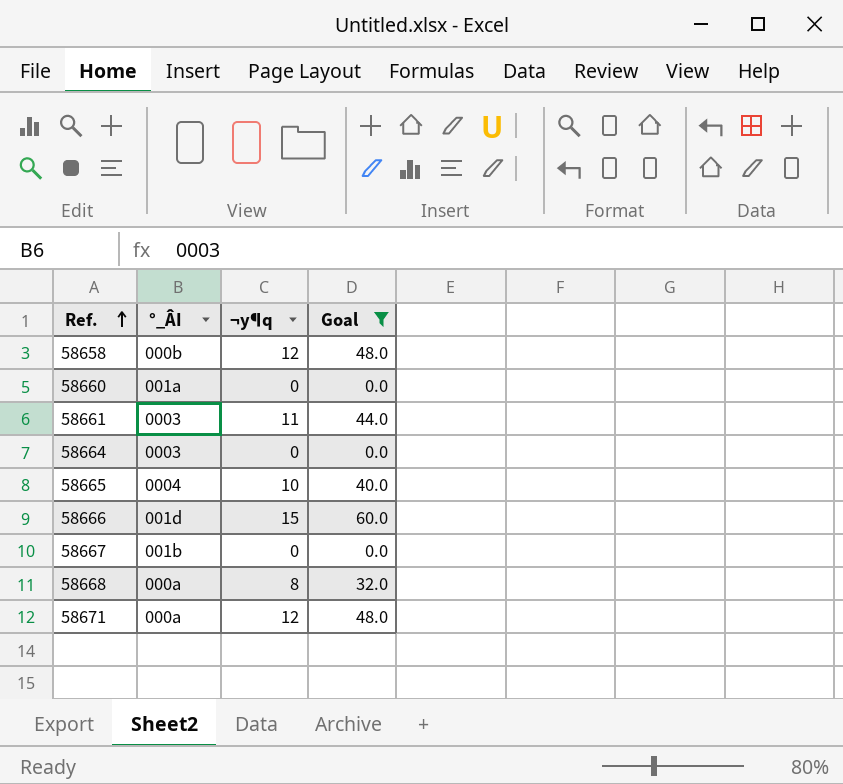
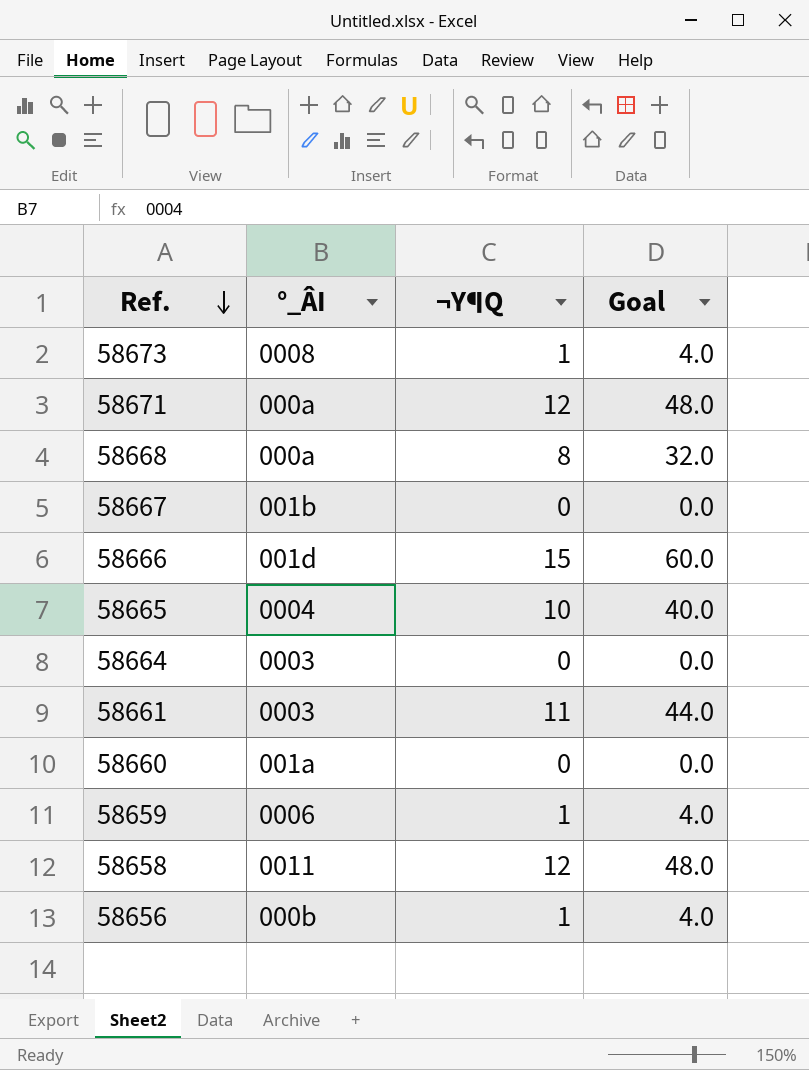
filter: Goal != 4.0 -> none
row order: Ref. ascending -> Ref. descending
column name: ¬y¶q -> ¬Y¶Q
58658 | °_ÂI: 000b -> 0011

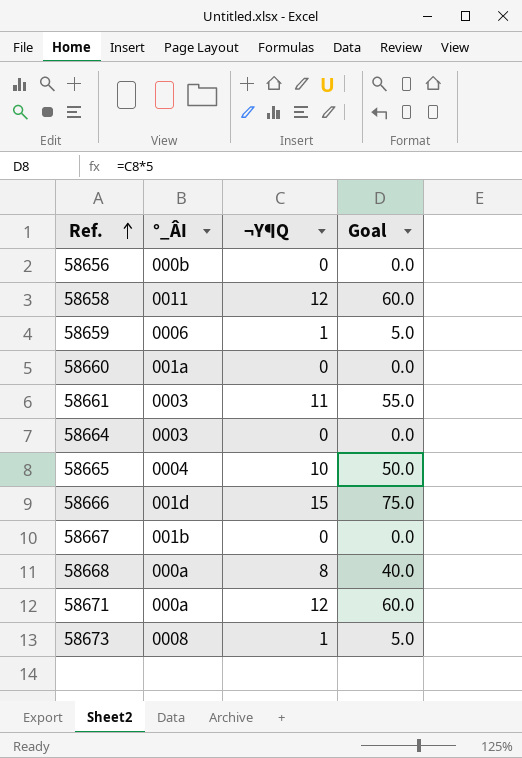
row order: Ref. descending -> Ref. ascending
column Goal | formula: [¬Y¶Q] * 4 -> [¬Y¶Q] * 5
58656 | ¬Y¶Q: 1 -> 0

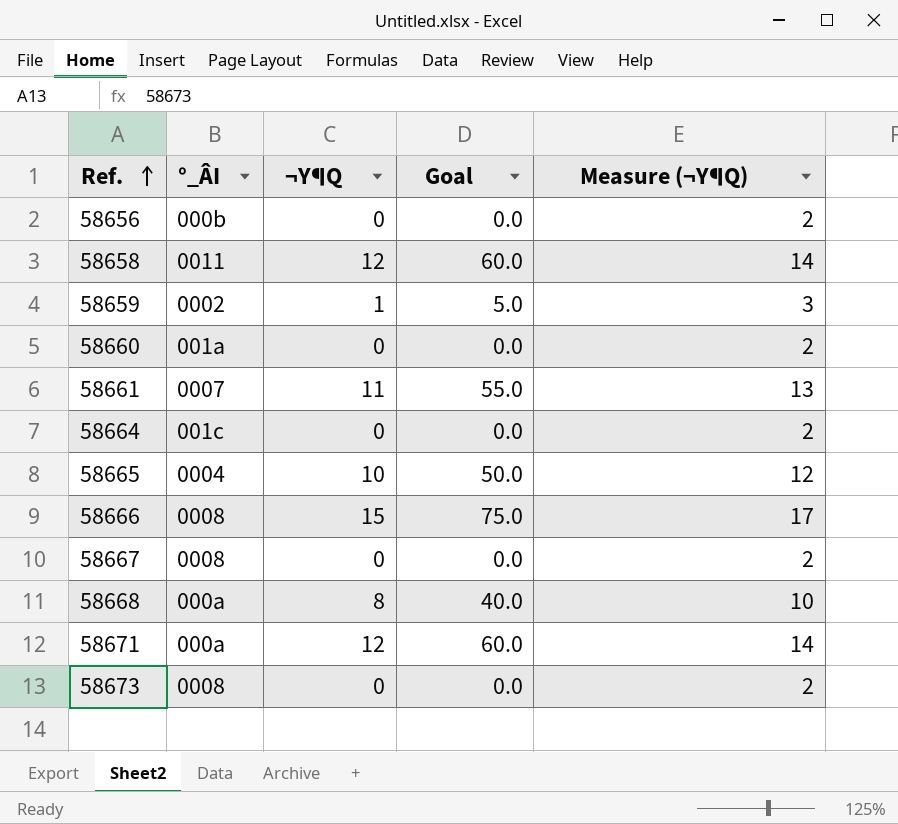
column Measure (¬Y¶Q) | formula: none -> [¬Y¶Q] + 2
58659 | °_ÂI: 0006 -> 0002
58661 | °_ÂI: 0003 -> 0007
58664 | °_ÂI: 0003 -> 001c
58666 | °_ÂI: 001d -> 0008
58667 | °_ÂI: 001b -> 0008
58673 | ¬Y¶Q: 1 -> 0
58673 | Goal: 5.0 -> 0.0

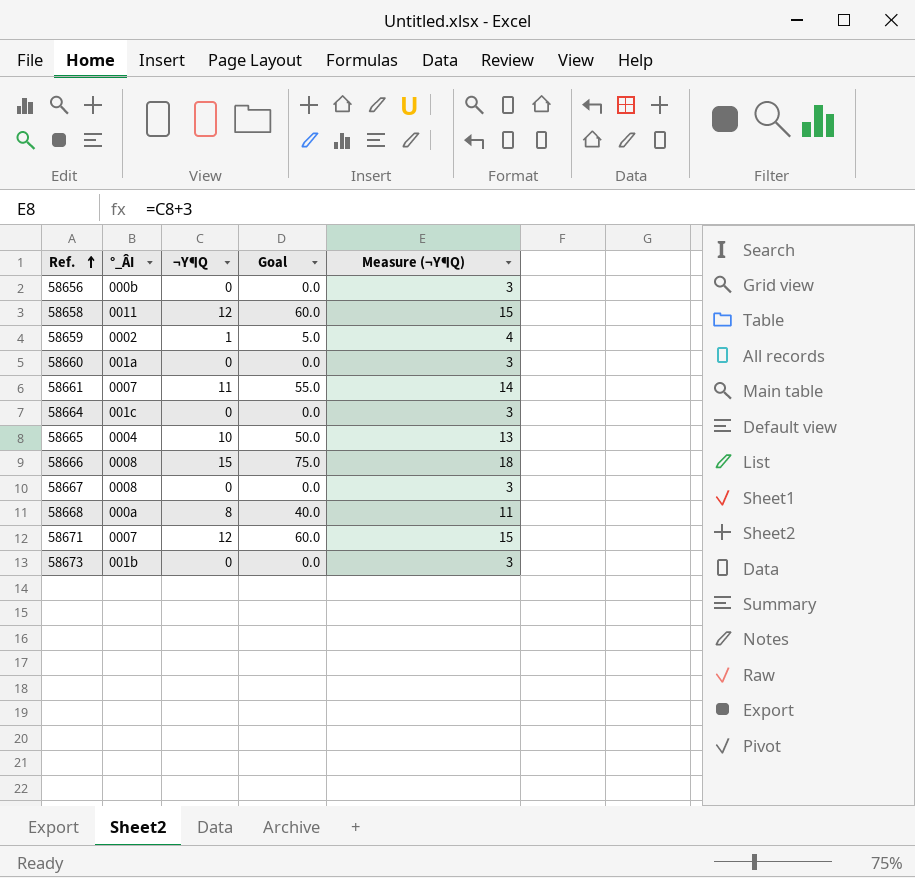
column Measure (¬Y¶Q) | formula: [¬Y¶Q] + 2 -> [¬Y¶Q] + 3
58671 | °_ÂI: 000a -> 0007
58673 | °_ÂI: 0008 -> 001b

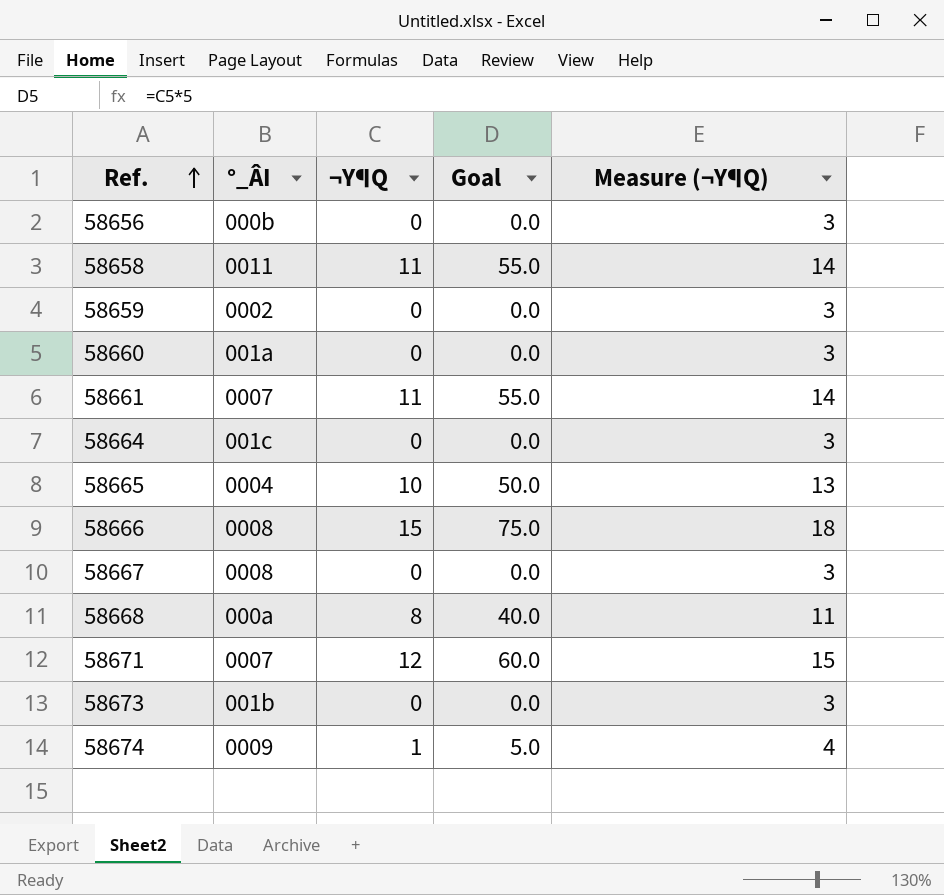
58658 | ¬Y¶Q: 12 -> 11
58658 | Goal: 60.0 -> 55.0
58658 | Measure (¬Y¶Q): 15 -> 14
58659 | ¬Y¶Q: 1 -> 0
58659 | Goal: 5.0 -> 0.0
58659 | Measure (¬Y¶Q): 4 -> 3
row 58674: none -> 0009 | 1 | 5.0 | 4

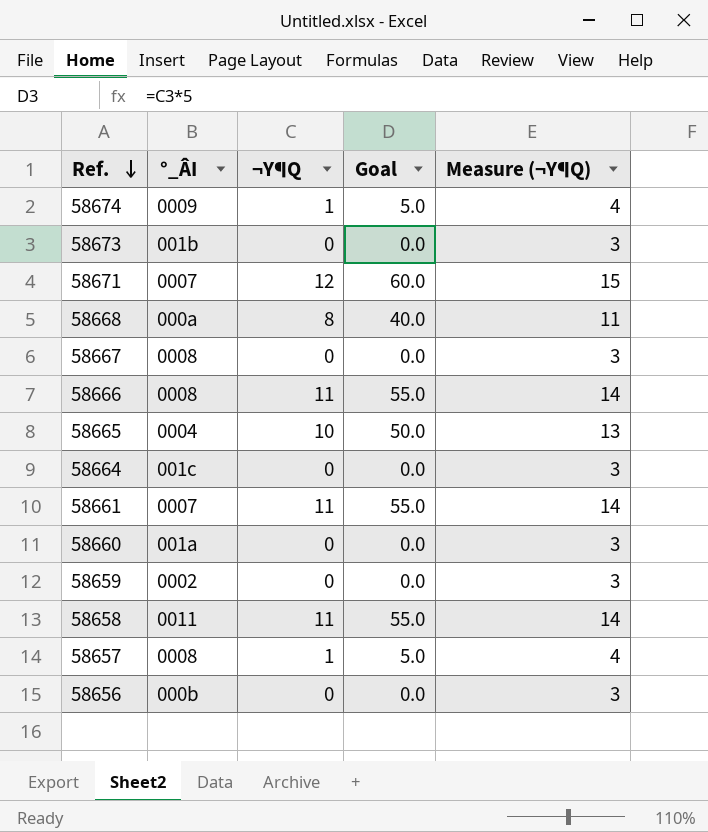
row order: Ref. ascending -> Ref. descending
58666 | ¬Y¶Q: 15 -> 11
58666 | Goal: 75.0 -> 55.0
58666 | Measure (¬Y¶Q): 18 -> 14
row 58657: none -> 0008 | 1 | 5.0 | 4

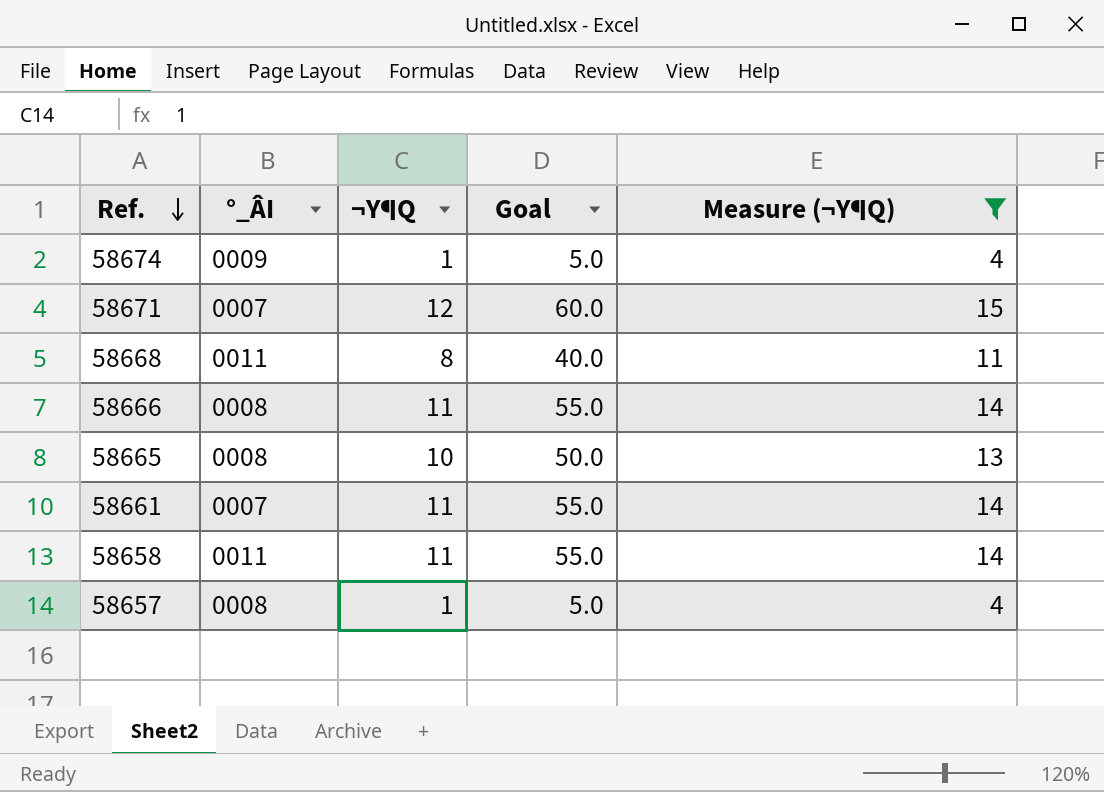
filter: none -> Measure (¬Y¶Q) != 3
58668 | °_ÂI: 000a -> 0011
58665 | °_ÂI: 0004 -> 0008

